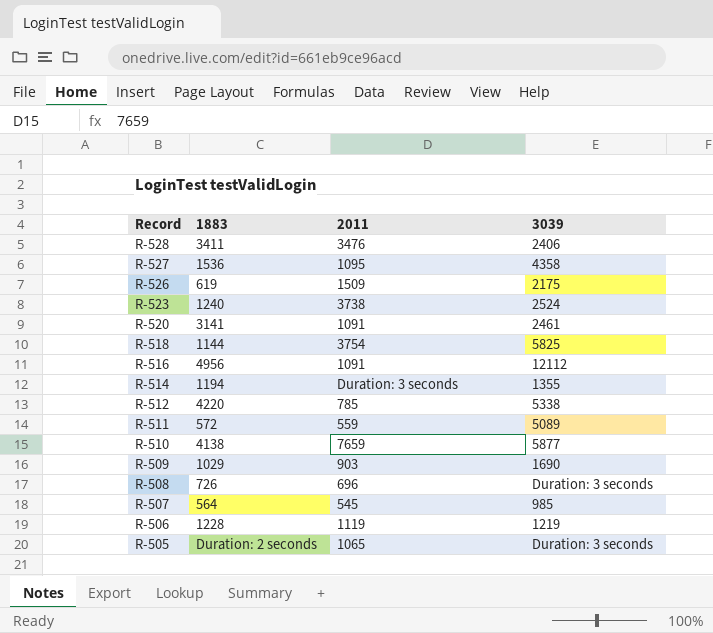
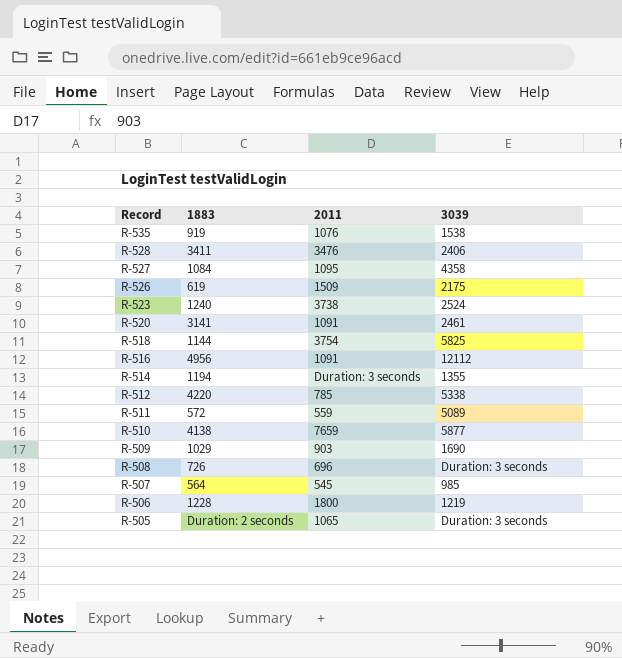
row R-535: none -> 919 | 1076 | 1538
R-527 | 1883: 1536 -> 1084
R-506 | 2011: 1119 -> 1800

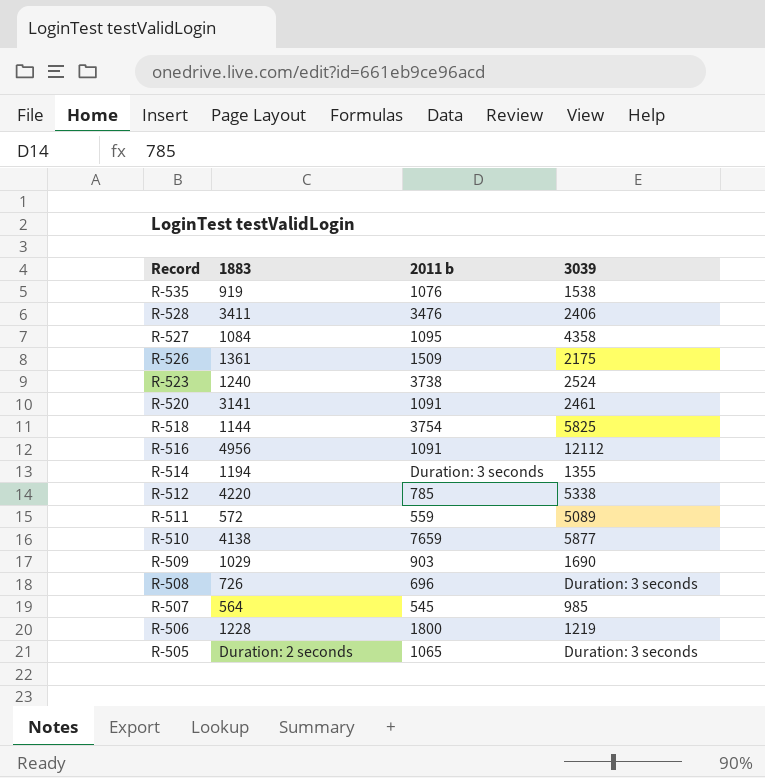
column name: 2011 -> 2011 b
R-526 | 1883: 619 -> 1361

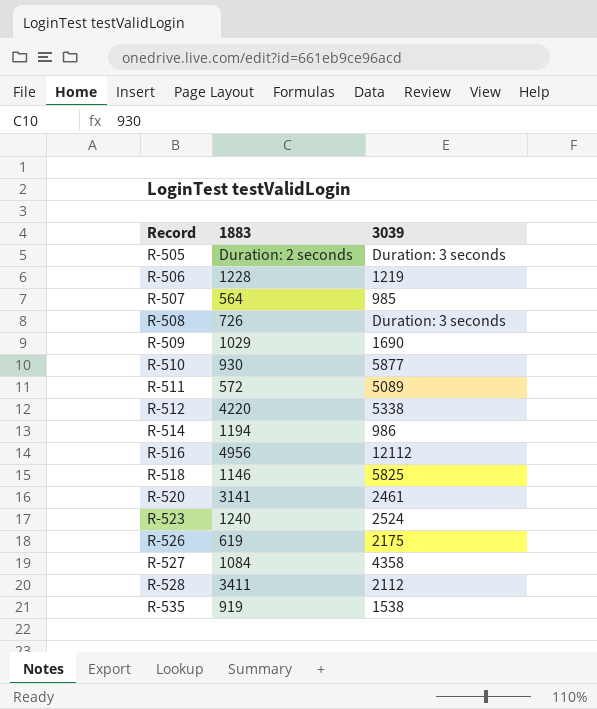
row order: Record descending -> Record ascending
column 2011 b | position: 3 -> none
R-510 | 1883: 4138 -> 930
R-514 | 3039: 1355 -> 986
R-518 | 1883: 1144 -> 1146
R-526 | 1883: 1361 -> 619
R-528 | 3039: 2406 -> 2112

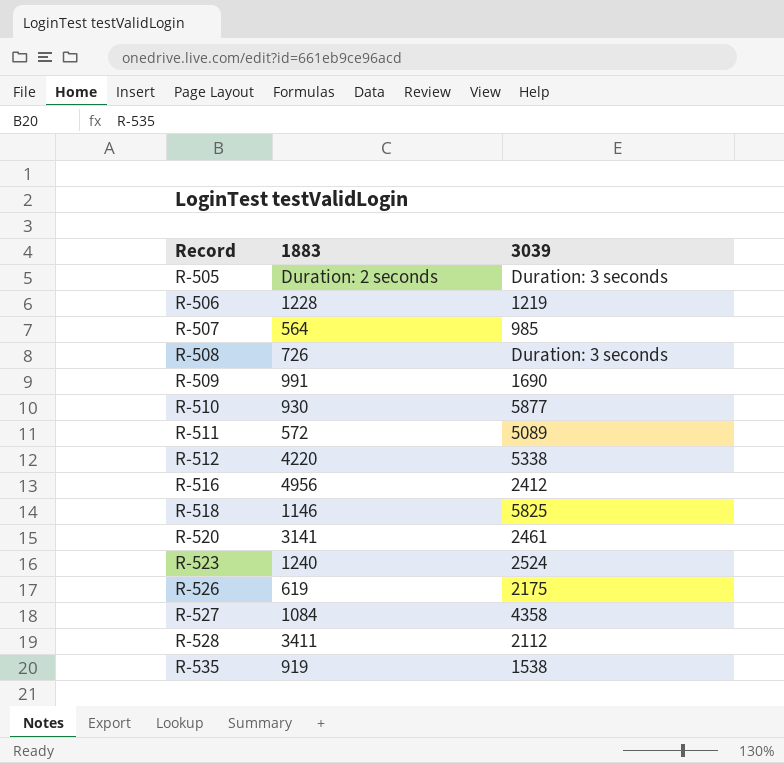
row R-514: 1194 | 986 -> none
R-509 | 1883: 1029 -> 991
R-516 | 3039: 12112 -> 2412

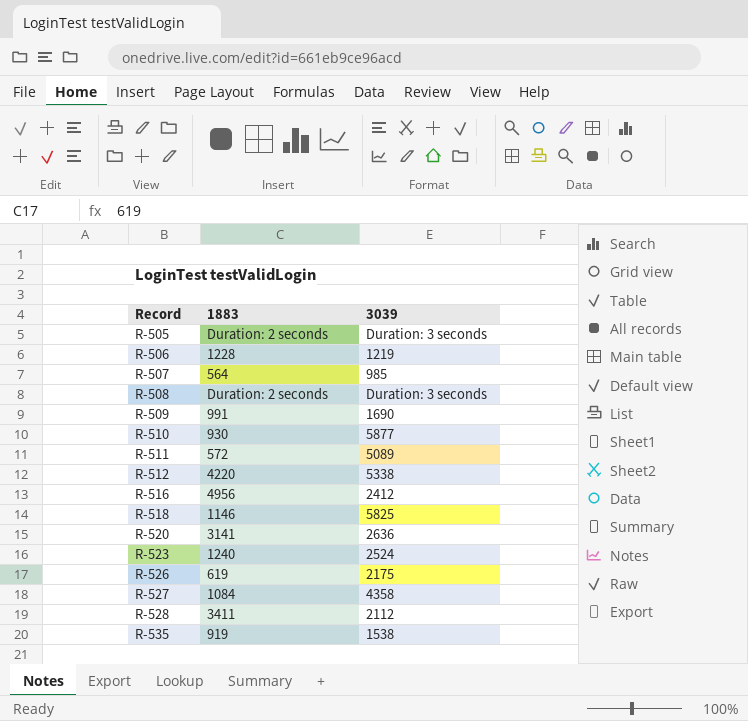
R-508 | 1883: 726 -> Duration: 2 seconds
R-520 | 3039: 2461 -> 2636

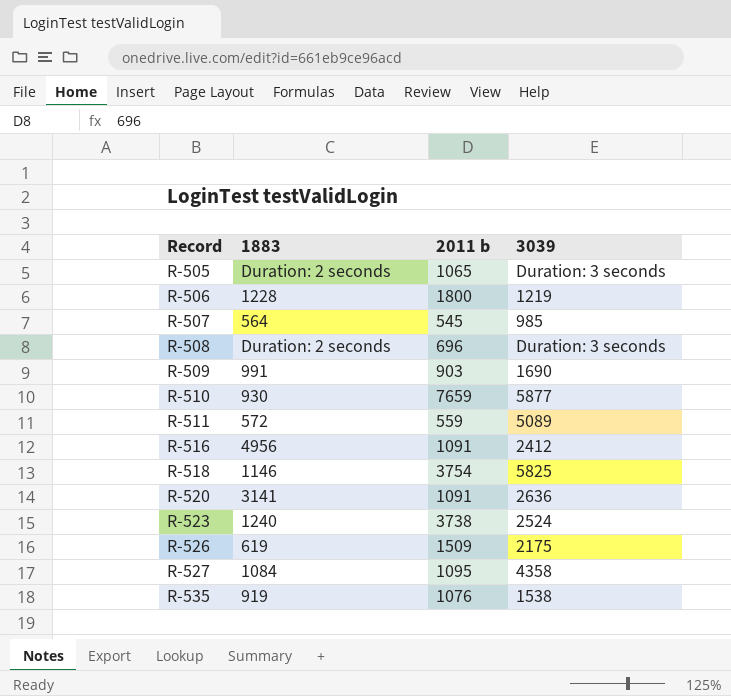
column 2011 b | position: none -> 3
row R-512: 4220 | 5338 -> none
row R-528: 3411 | 2112 -> none

